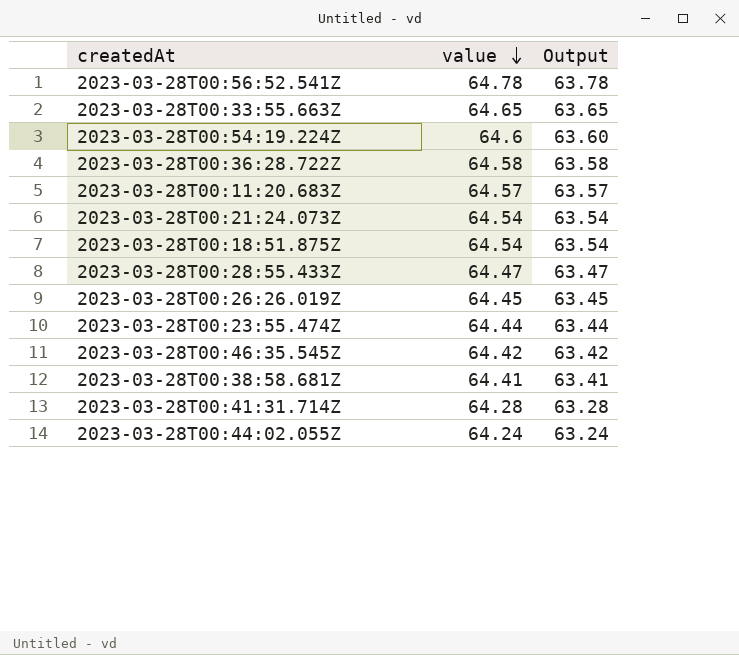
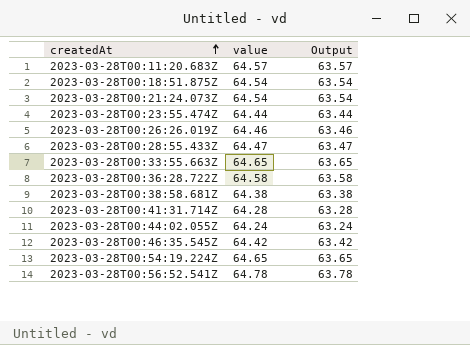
row order: value descending -> createdAt ascending
2023-03-28T00:26:26.019Z | value: 64.45 -> 64.46
2023-03-28T00:26:26.019Z | Output: 63.45 -> 63.46
2023-03-28T00:38:58.681Z | value: 64.41 -> 64.38
2023-03-28T00:38:58.681Z | Output: 63.41 -> 63.38
2023-03-28T00:54:19.224Z | value: 64.6 -> 64.65
2023-03-28T00:54:19.224Z | Output: 63.60 -> 63.65

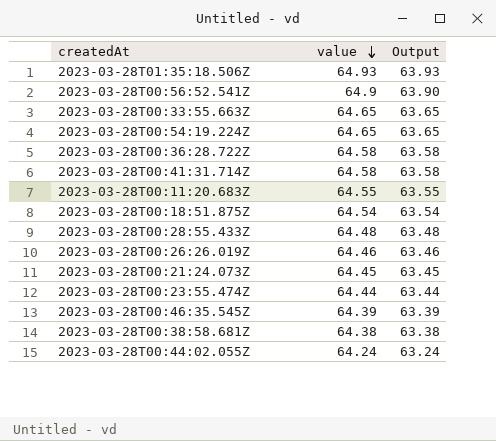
row order: createdAt ascending -> value descending
row 2023-03-28T01:35:18.506Z: none -> 64.93 | 63.93
2023-03-28T00:56:52.541Z | value: 64.78 -> 64.9
2023-03-28T00:56:52.541Z | Output: 63.78 -> 63.90
2023-03-28T00:41:31.714Z | value: 64.28 -> 64.58
2023-03-28T00:41:31.714Z | Output: 63.28 -> 63.58
2023-03-28T00:11:20.683Z | value: 64.57 -> 64.55
2023-03-28T00:11:20.683Z | Output: 63.57 -> 63.55
2023-03-28T00:28:55.433Z | value: 64.47 -> 64.48
2023-03-28T00:28:55.433Z | Output: 63.47 -> 63.48
2023-03-28T00:21:24.073Z | value: 64.54 -> 64.45
2023-03-28T00:21:24.073Z | Output: 63.54 -> 63.45
2023-03-28T00:46:35.545Z | value: 64.42 -> 64.39
2023-03-28T00:46:35.545Z | Output: 63.42 -> 63.39

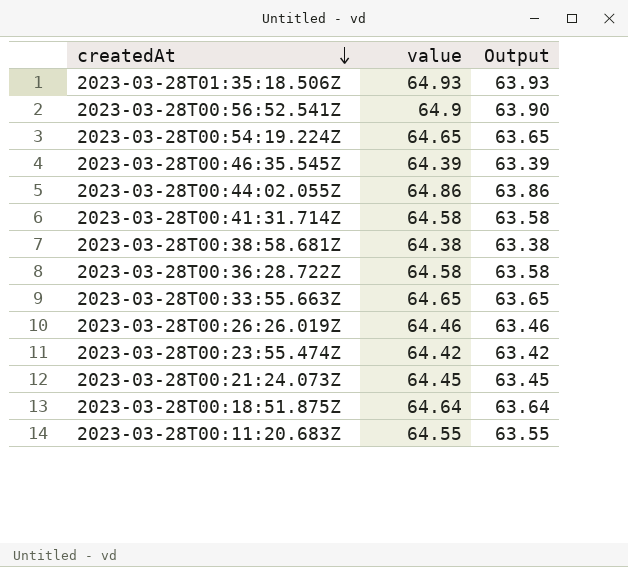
row order: value descending -> createdAt descending
row 2023-03-28T00:28:55.433Z: 64.48 | 63.48 -> none
2023-03-28T00:44:02.055Z | value: 64.24 -> 64.86
2023-03-28T00:44:02.055Z | Output: 63.24 -> 63.86
2023-03-28T00:23:55.474Z | value: 64.44 -> 64.42
2023-03-28T00:23:55.474Z | Output: 63.44 -> 63.42
2023-03-28T00:18:51.875Z | value: 64.54 -> 64.64
2023-03-28T00:18:51.875Z | Output: 63.54 -> 63.64

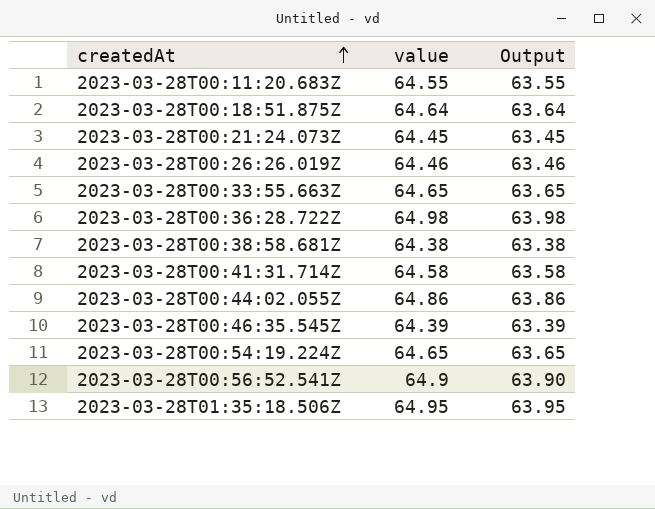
row order: createdAt descending -> createdAt ascending
row 2023-03-28T00:23:55.474Z: 64.42 | 63.42 -> none
2023-03-28T00:36:28.722Z | value: 64.58 -> 64.98
2023-03-28T00:36:28.722Z | Output: 63.58 -> 63.98
2023-03-28T01:35:18.506Z | value: 64.93 -> 64.95
2023-03-28T01:35:18.506Z | Output: 63.93 -> 63.95

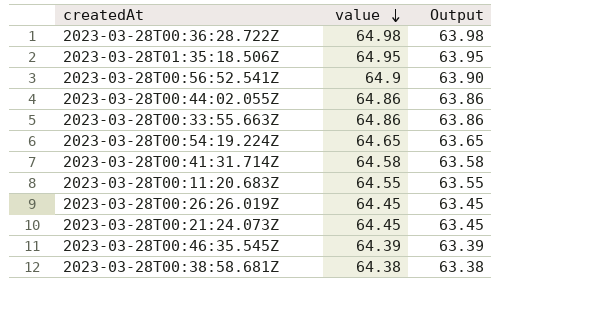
row order: createdAt ascending -> value descending
row 2023-03-28T00:18:51.875Z: 64.64 | 63.64 -> none
2023-03-28T00:33:55.663Z | value: 64.65 -> 64.86
2023-03-28T00:33:55.663Z | Output: 63.65 -> 63.86
2023-03-28T00:26:26.019Z | value: 64.46 -> 64.45
2023-03-28T00:26:26.019Z | Output: 63.46 -> 63.45

